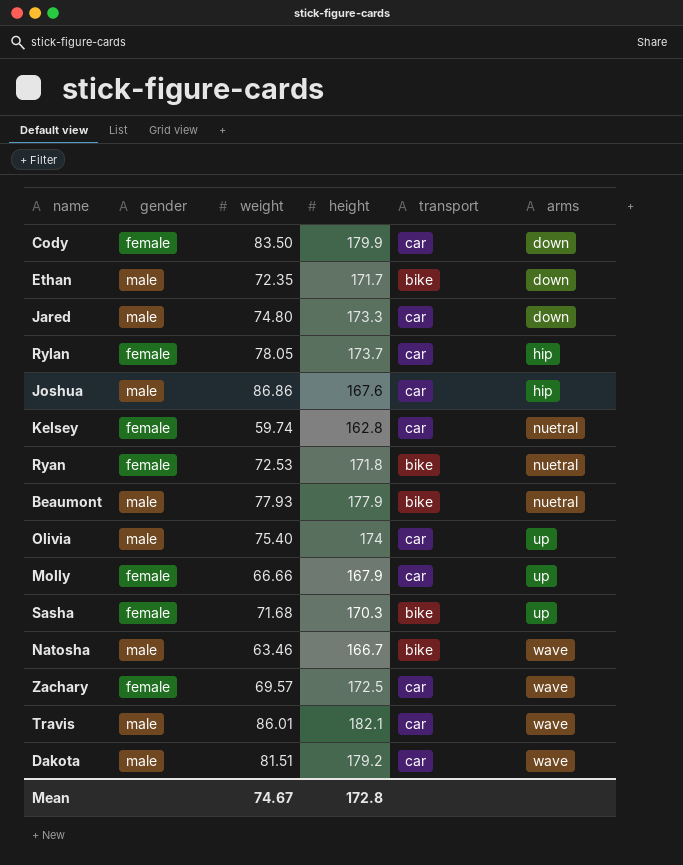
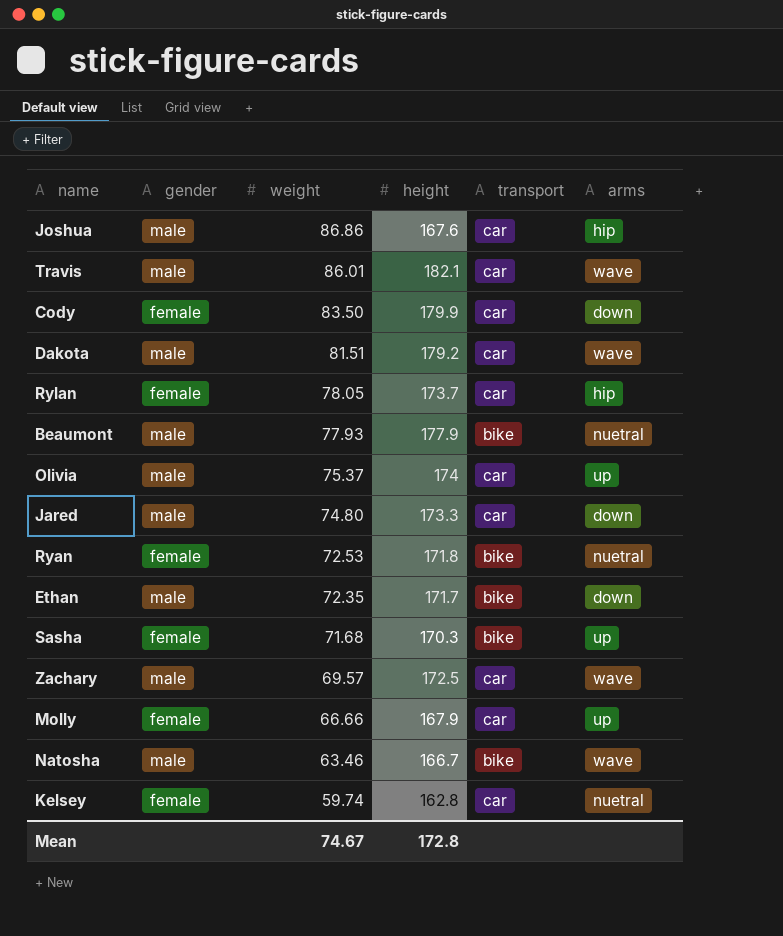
row order: arms ascending -> weight descending
Olivia | weight: 75.40 -> 75.37
Zachary | gender: female -> male

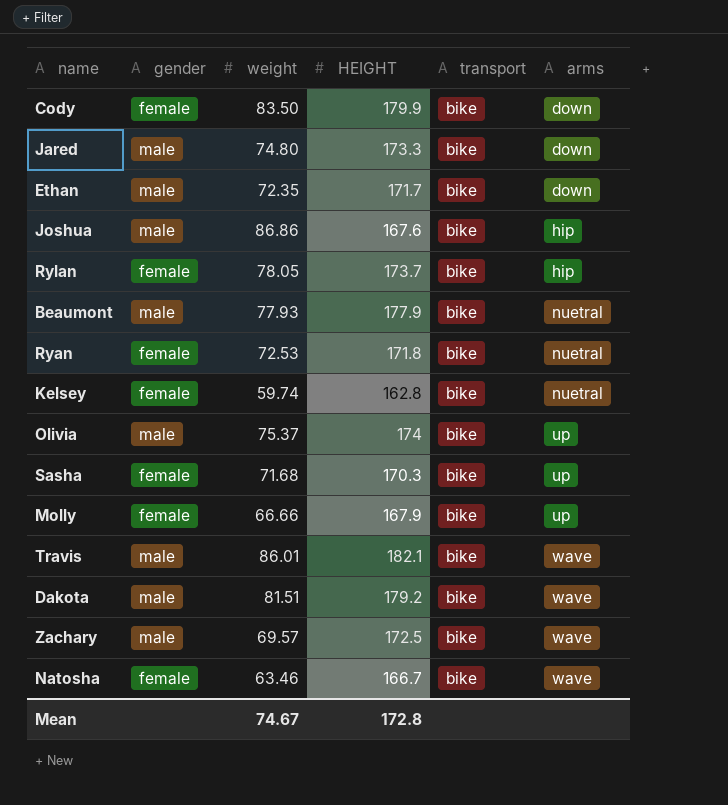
row order: weight descending -> arms ascending
column name: height -> HEIGHT
Cody | transport: car -> bike
Jared | transport: car -> bike
Joshua | transport: car -> bike
Rylan | transport: car -> bike
Kelsey | transport: car -> bike
Olivia | transport: car -> bike
Molly | transport: car -> bike
Travis | transport: car -> bike
Dakota | transport: car -> bike
Zachary | transport: car -> bike
Natosha | gender: male -> female

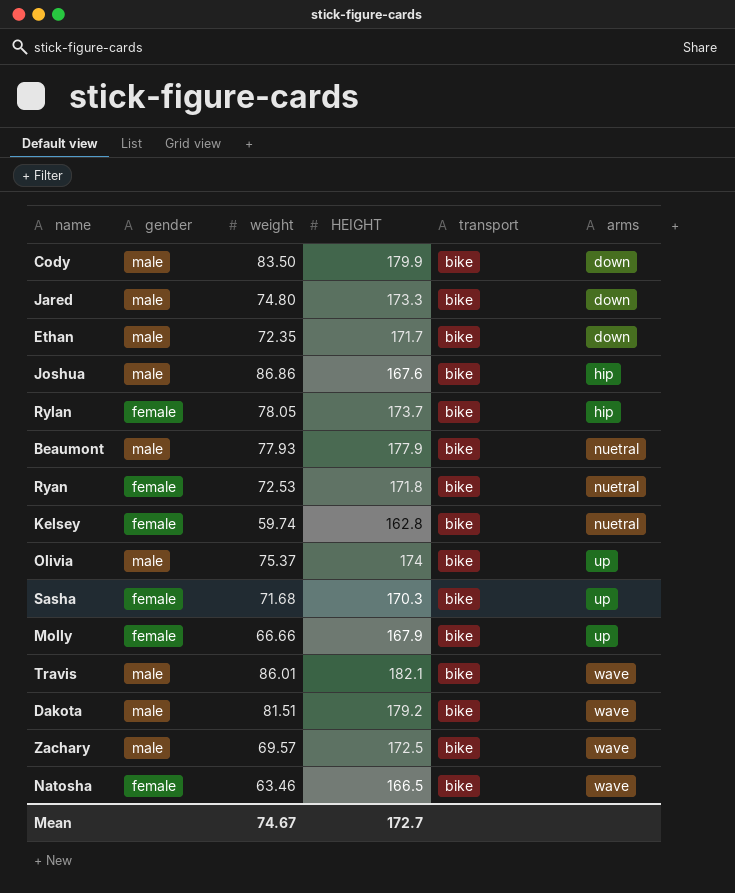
Cody | gender: female -> male
Natosha | HEIGHT: 166.7 -> 166.5
Mean | HEIGHT: 172.8 -> 172.7

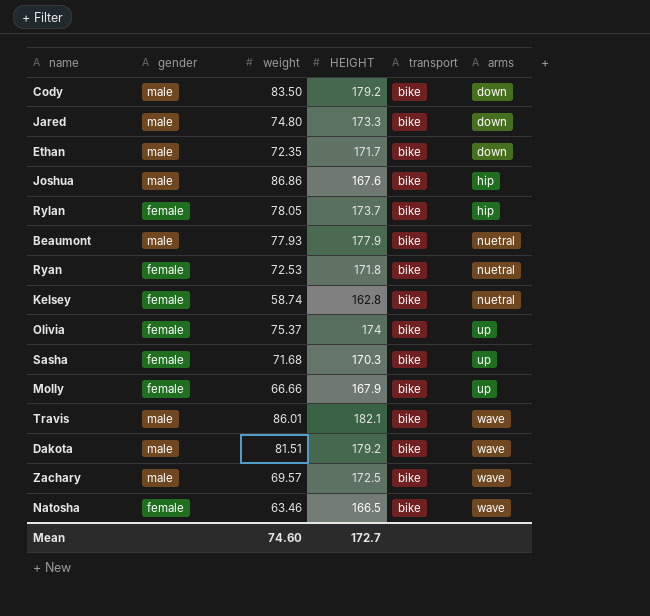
Cody | HEIGHT: 179.9 -> 179.2
Kelsey | weight: 59.74 -> 58.74
Olivia | gender: male -> female
Mean | weight: 74.67 -> 74.60

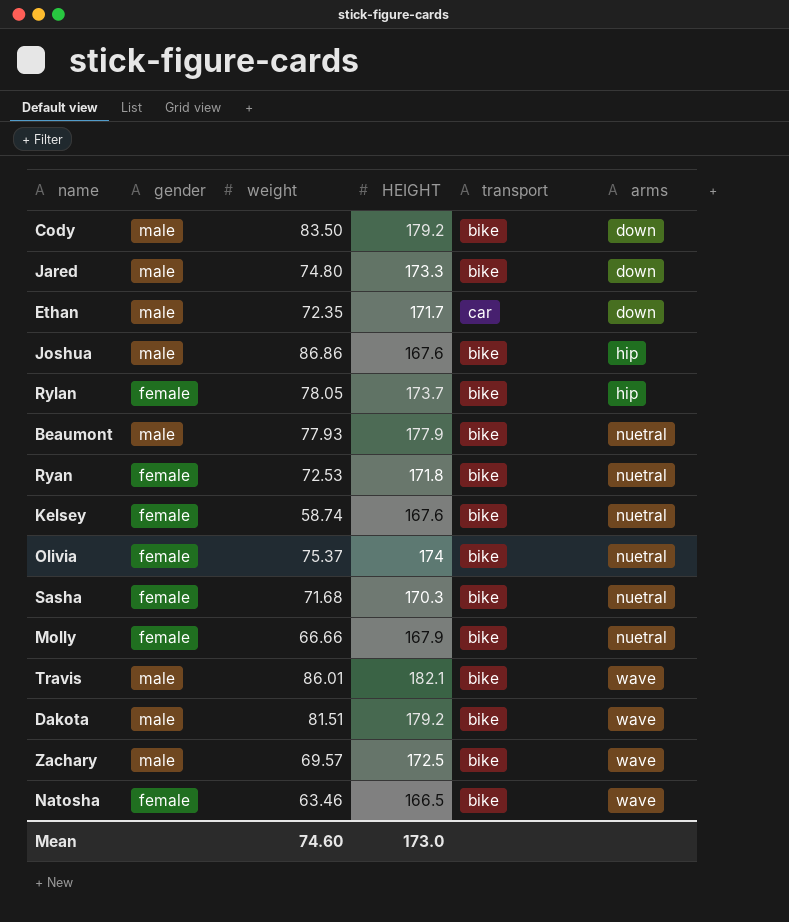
Ethan | transport: bike -> car
Kelsey | HEIGHT: 162.8 -> 167.6
Olivia | arms: up -> nuetral
Sasha | arms: up -> nuetral
Molly | arms: up -> nuetral
Mean | HEIGHT: 172.7 -> 173.0

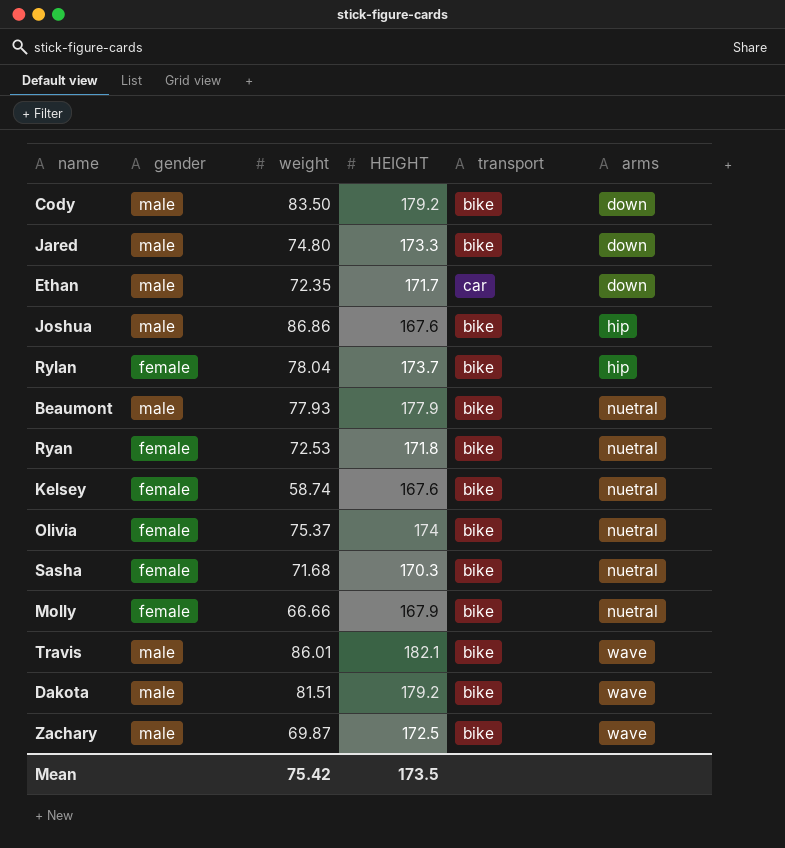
row Natosha: female | 63.46 | 166.5 | bike | wave -> none
Rylan | weight: 78.05 -> 78.04
Zachary | weight: 69.57 -> 69.87
Mean | weight: 74.60 -> 75.42
Mean | HEIGHT: 173.0 -> 173.5

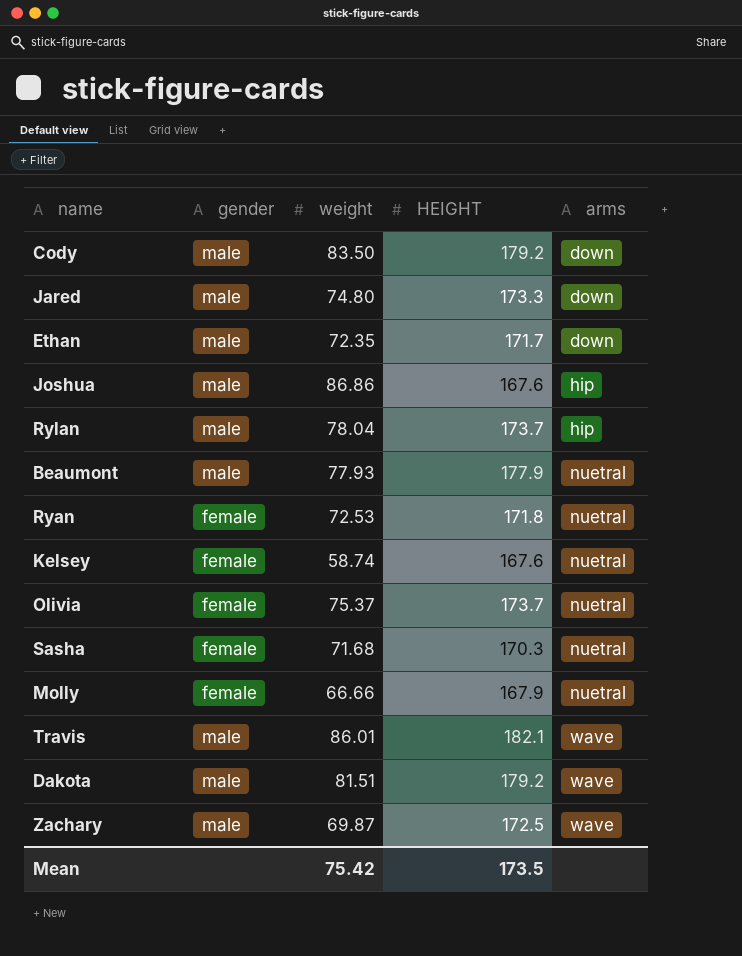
column transport | position: 5 -> none
Rylan | gender: female -> male
Olivia | HEIGHT: 174 -> 173.7

